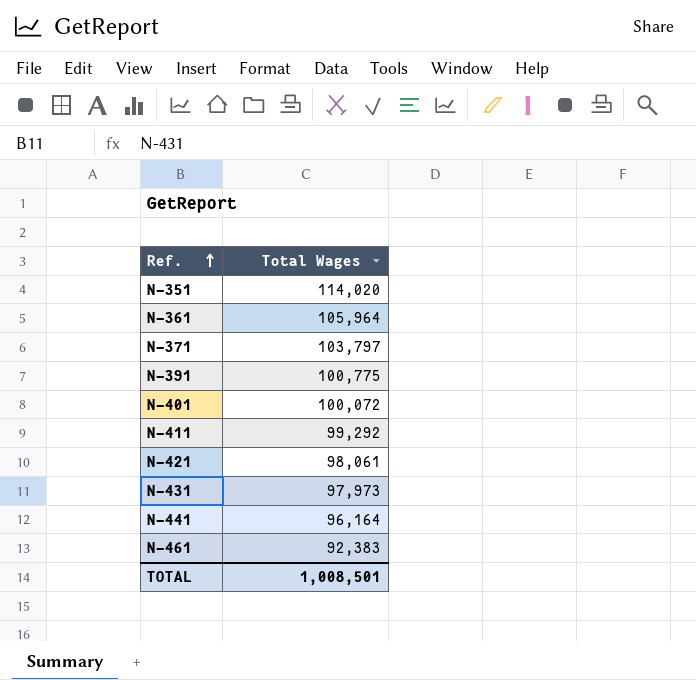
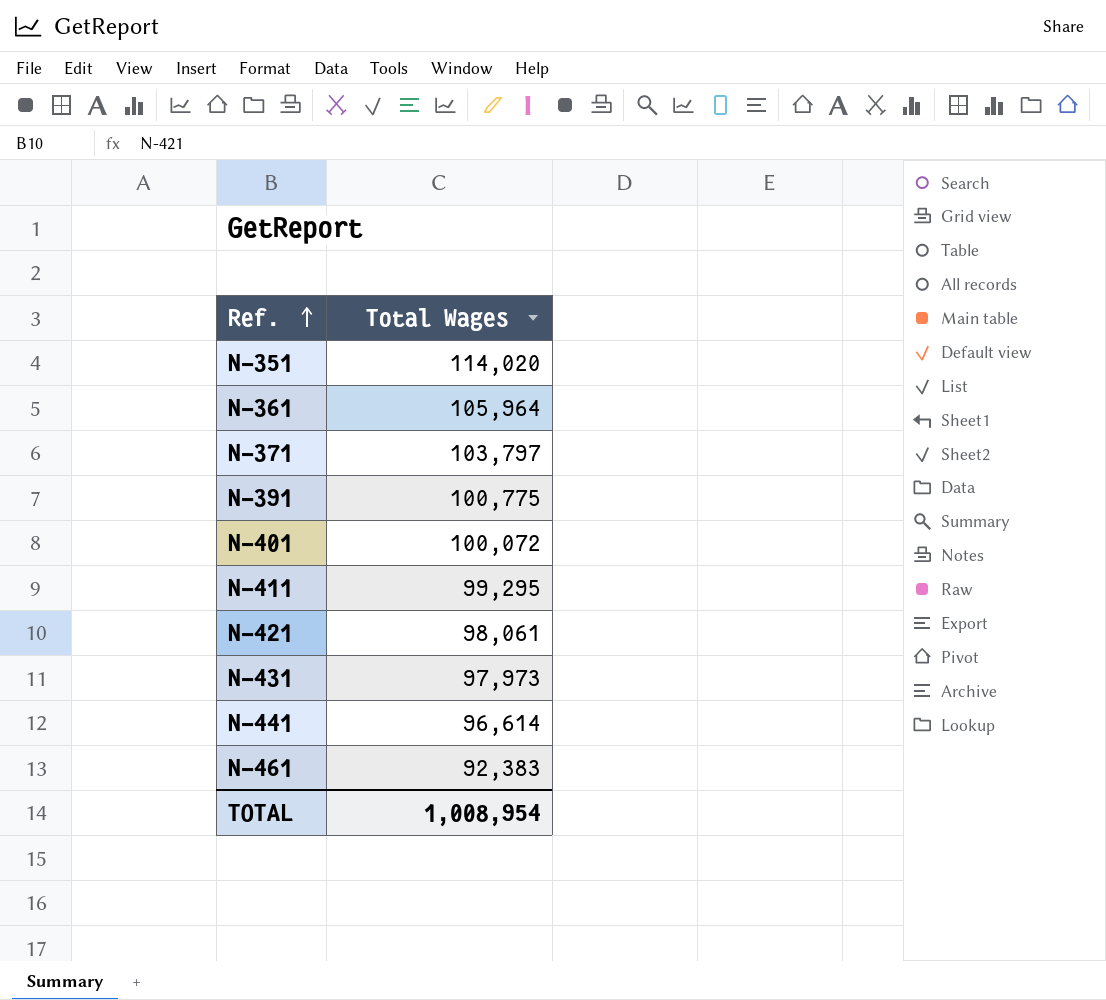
N-411 | Total Wages: 99,292 -> 99,295
N-441 | Total Wages: 96,164 -> 96,614
TOTAL | Total Wages: 1,008,501 -> 1,008,954

